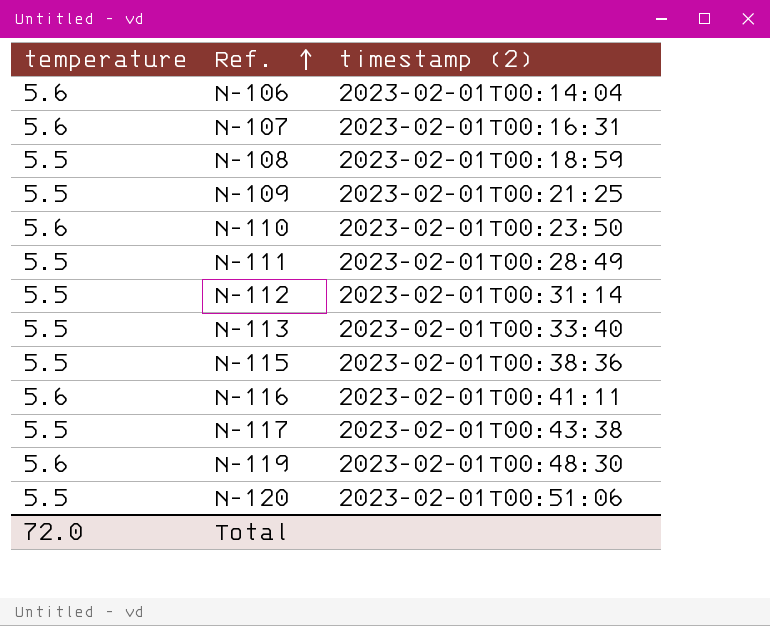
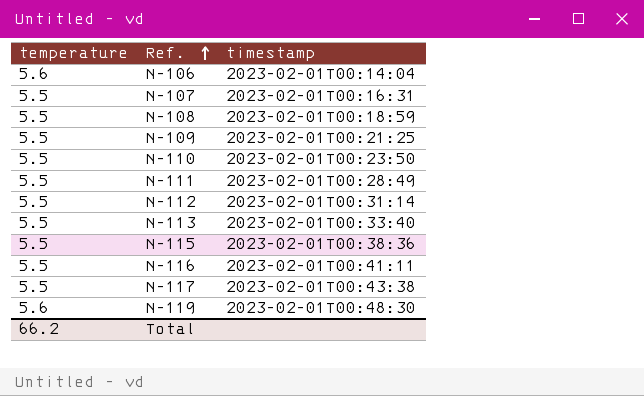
column name: timestamp (2) -> timestamp
row N-120: 5.5 | 2023-02-01T00:51:06 -> none
N-107 | temperature: 5.6 -> 5.5
N-110 | temperature: 5.6 -> 5.5
N-116 | temperature: 5.6 -> 5.5
Total | temperature: 72.0 -> 66.2

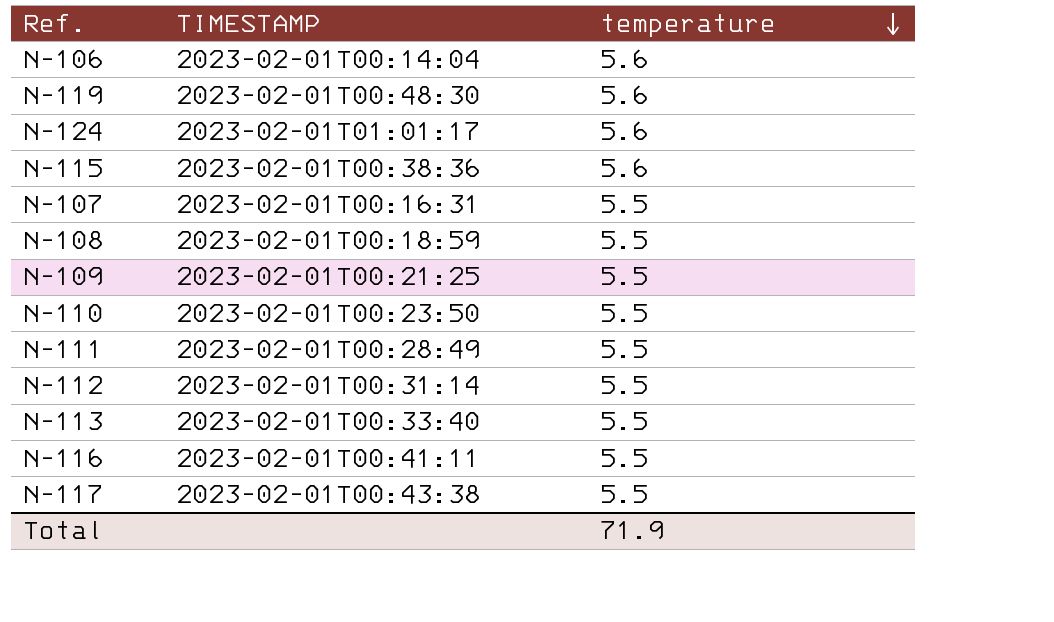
row order: Ref. ascending -> temperature descending
column name: timestamp -> TIMESTAMP
column temperature | position: 1 -> 3
row N-124: none -> 2023-02-01T01:01:17 | 5.6
N-115 | temperature: 5.5 -> 5.6
Total | temperature: 66.2 -> 71.9

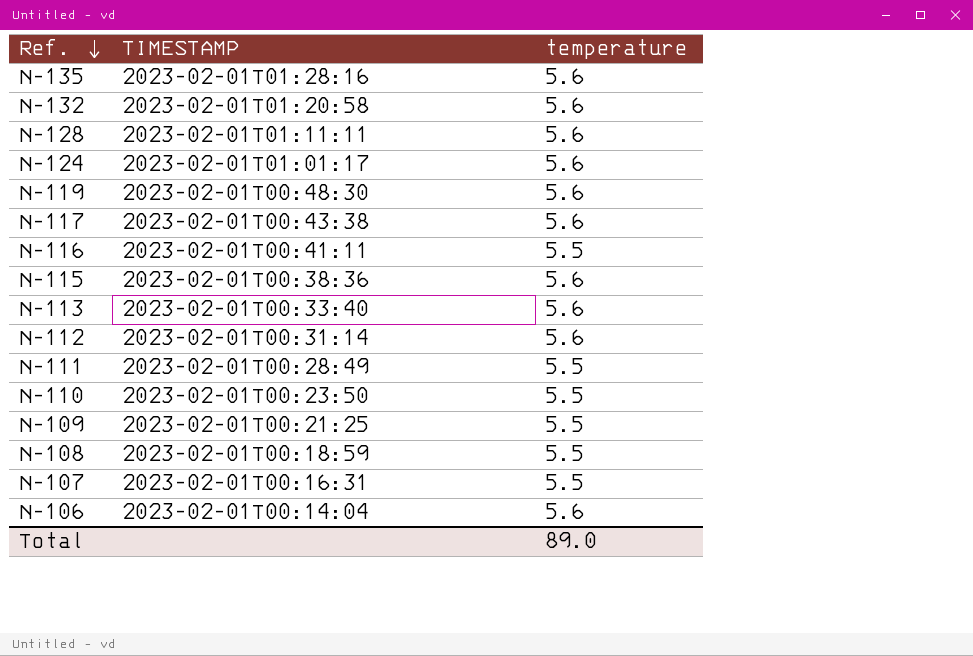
row order: temperature descending -> Ref. descending
row N-135: none -> 2023-02-01T01:28:16 | 5.6
row N-132: none -> 2023-02-01T01:20:58 | 5.6
row N-128: none -> 2023-02-01T01:11:11 | 5.6
N-117 | temperature: 5.5 -> 5.6
N-113 | temperature: 5.5 -> 5.6
N-112 | temperature: 5.5 -> 5.6
Total | temperature: 71.9 -> 89.0

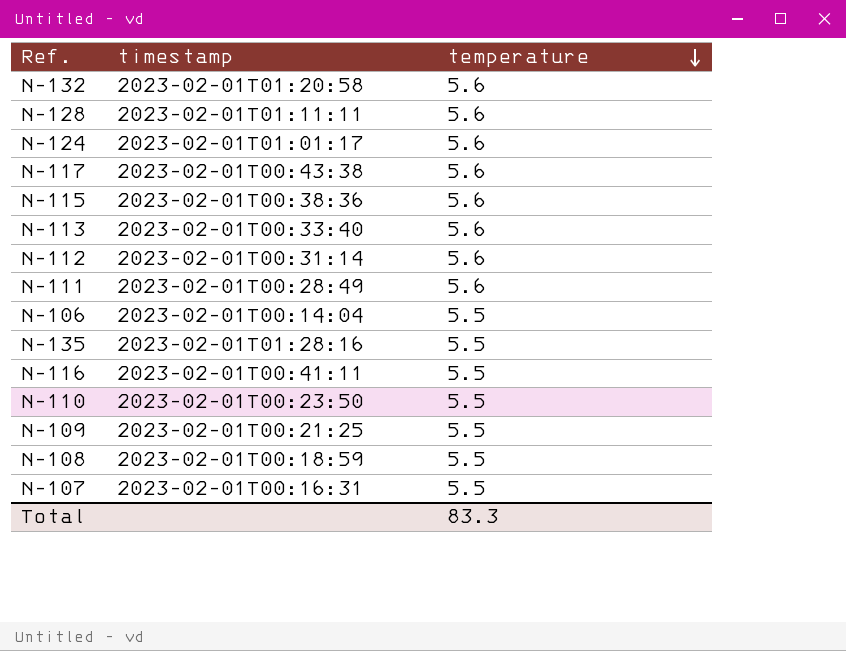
row order: Ref. descending -> temperature descending
column name: TIMESTAMP -> timestamp
row N-119: 2023-02-01T00:48:30 | 5.6 -> none
N-111 | temperature: 5.5 -> 5.6
N-106 | temperature: 5.6 -> 5.5
N-135 | temperature: 5.6 -> 5.5
Total | temperature: 89.0 -> 83.3

